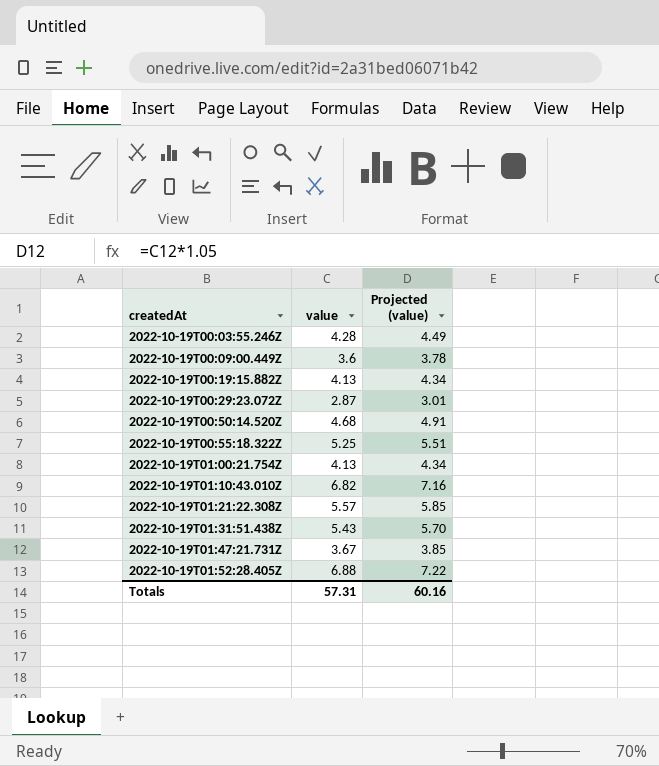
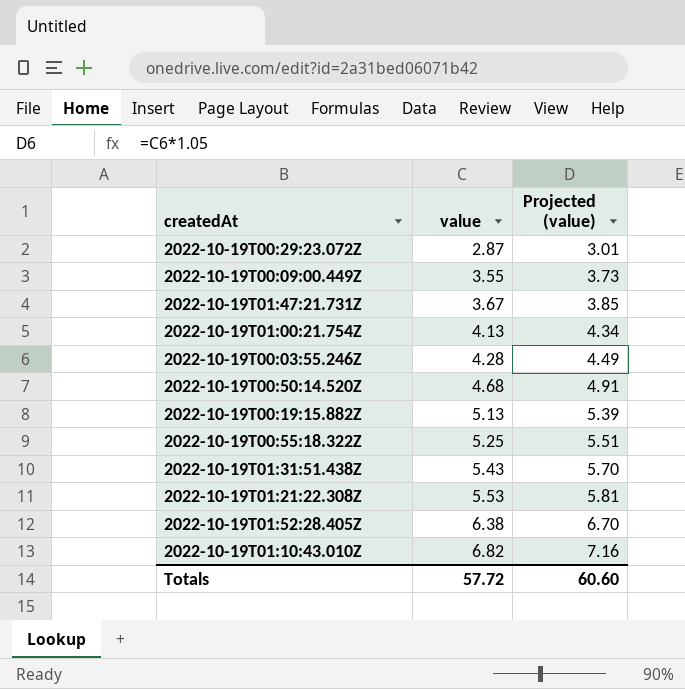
row order: createdAt ascending -> value ascending
2022-10-19T00:09:00.449Z | value: 3.6 -> 3.55
2022-10-19T00:09:00.449Z | Projected (value): 3.78 -> 3.73
2022-10-19T00:19:15.882Z | value: 4.13 -> 5.13
2022-10-19T00:19:15.882Z | Projected (value): 4.34 -> 5.39
2022-10-19T01:21:22.308Z | value: 5.57 -> 5.53
2022-10-19T01:21:22.308Z | Projected (value): 5.85 -> 5.81
2022-10-19T01:52:28.405Z | value: 6.88 -> 6.38
2022-10-19T01:52:28.405Z | Projected (value): 7.22 -> 6.70
Totals | value: 57.31 -> 57.72
Totals | Projected (value): 60.16 -> 60.60

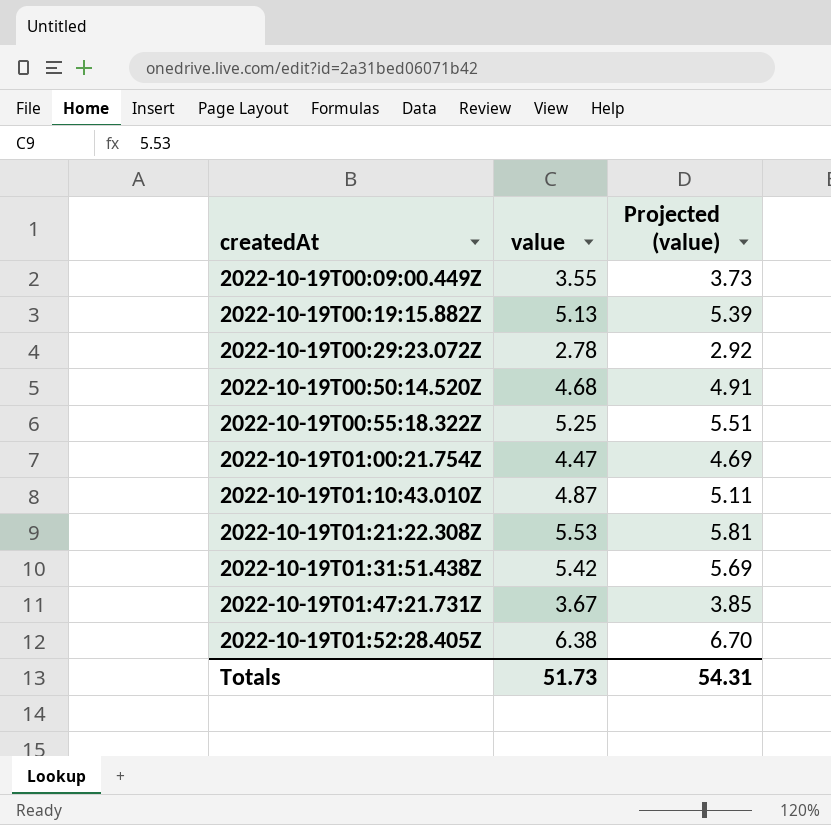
row order: value ascending -> createdAt ascending
row 2022-10-19T00:03:55.246Z: 4.28 | 4.49 -> none
2022-10-19T00:29:23.072Z | value: 2.87 -> 2.78
2022-10-19T00:29:23.072Z | Projected (value): 3.01 -> 2.92
2022-10-19T01:00:21.754Z | value: 4.13 -> 4.47
2022-10-19T01:00:21.754Z | Projected (value): 4.34 -> 4.69
2022-10-19T01:10:43.010Z | value: 6.82 -> 4.87
2022-10-19T01:10:43.010Z | Projected (value): 7.16 -> 5.11
2022-10-19T01:31:51.438Z | value: 5.43 -> 5.42
2022-10-19T01:31:51.438Z | Projected (value): 5.70 -> 5.69
Totals | value: 57.72 -> 51.73
Totals | Projected (value): 60.60 -> 54.31

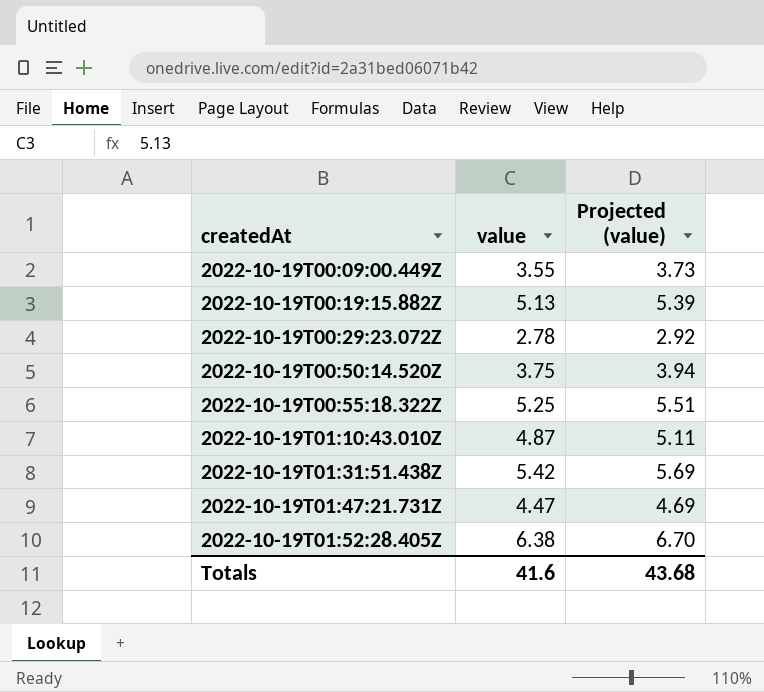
row 2022-10-19T01:00:21.754Z: 4.47 | 4.69 -> none
row 2022-10-19T01:21:22.308Z: 5.53 | 5.81 -> none
2022-10-19T00:50:14.520Z | value: 4.68 -> 3.75
2022-10-19T00:50:14.520Z | Projected (value): 4.91 -> 3.94
2022-10-19T01:47:21.731Z | value: 3.67 -> 4.47
2022-10-19T01:47:21.731Z | Projected (value): 3.85 -> 4.69
Totals | value: 51.73 -> 41.6
Totals | Projected (value): 54.31 -> 43.68

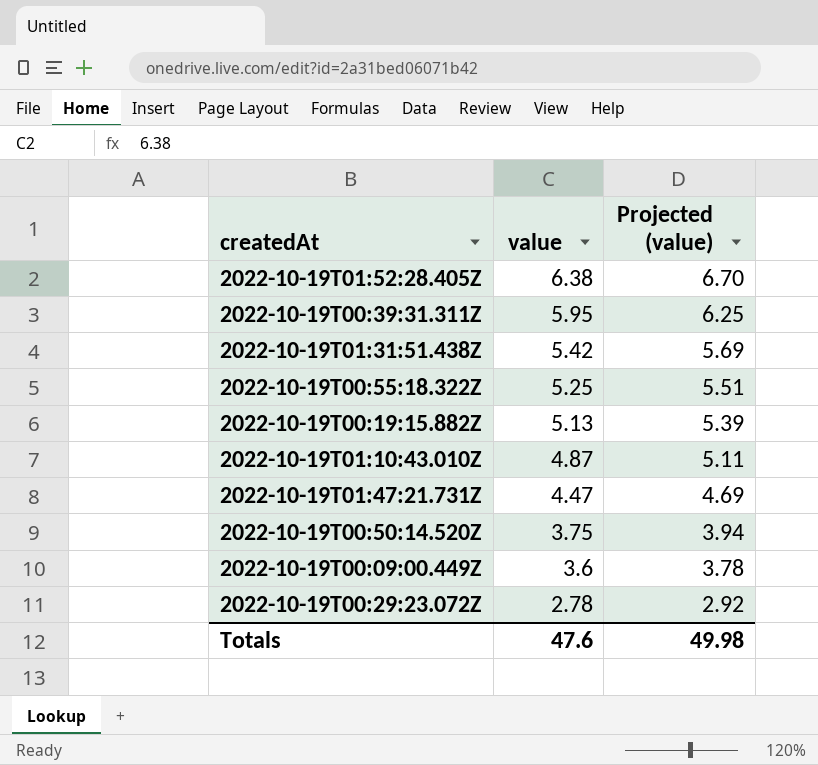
row order: createdAt ascending -> value descending
row 2022-10-19T00:39:31.311Z: none -> 5.95 | 6.25
2022-10-19T00:09:00.449Z | value: 3.55 -> 3.6
2022-10-19T00:09:00.449Z | Projected (value): 3.73 -> 3.78
Totals | value: 41.6 -> 47.6
Totals | Projected (value): 43.68 -> 49.98

